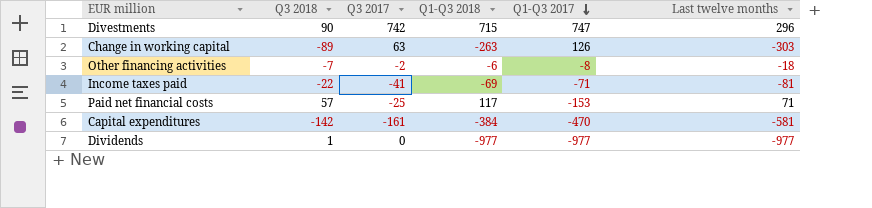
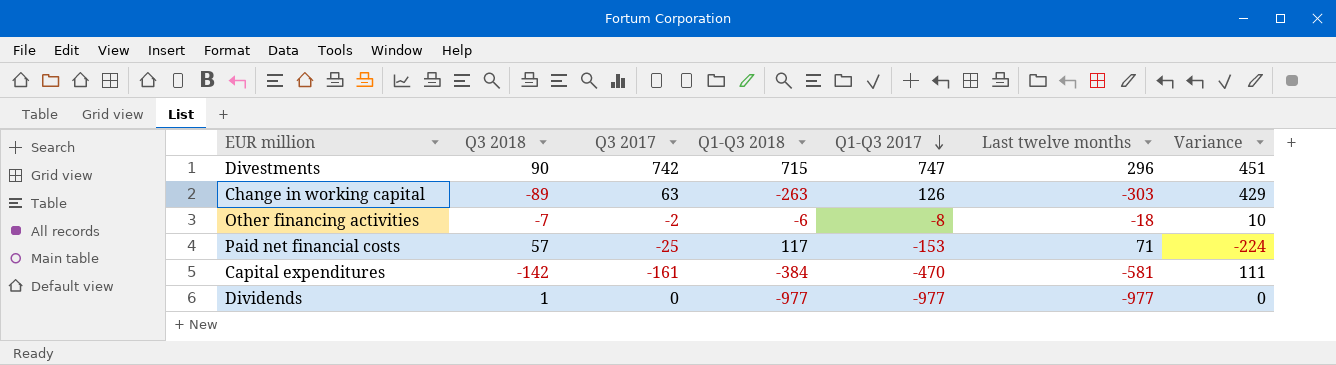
column Variance | formula: none -> [Q1-Q3 2017] - [Last twelve months]
row Income taxes paid: -22 | -41 | -69 | -71 | -81 -> none

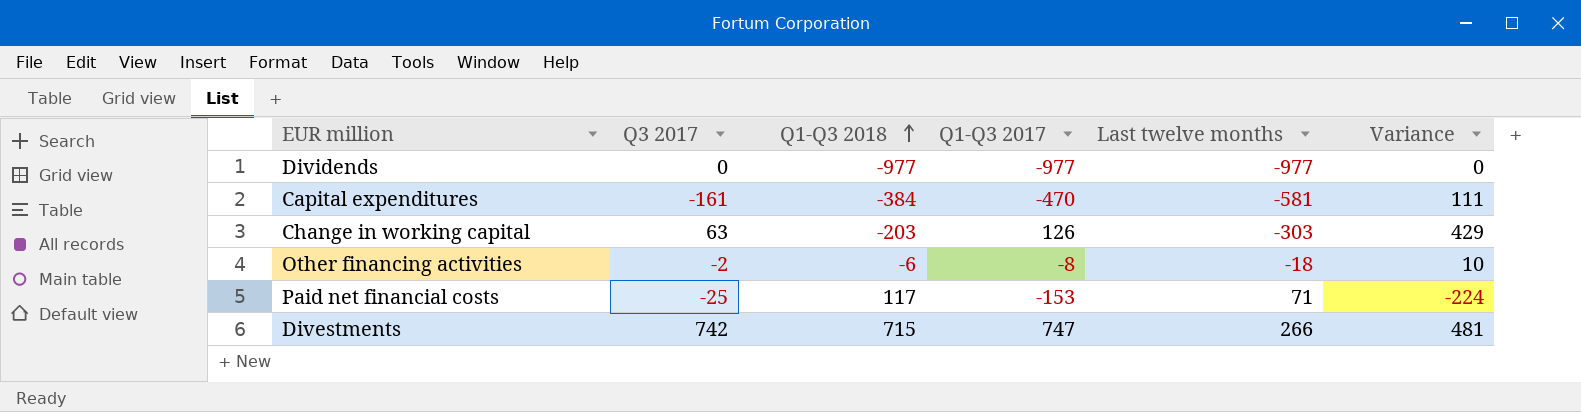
row order: Q1-Q3 2017 descending -> Q1-Q3 2018 ascending
column Q3 2018 | position: 2 -> none
Change in working capital | Q1-Q3 2018: -263 -> -203
Divestments | Last twelve months: 296 -> 266
Divestments | Variance: 451 -> 481

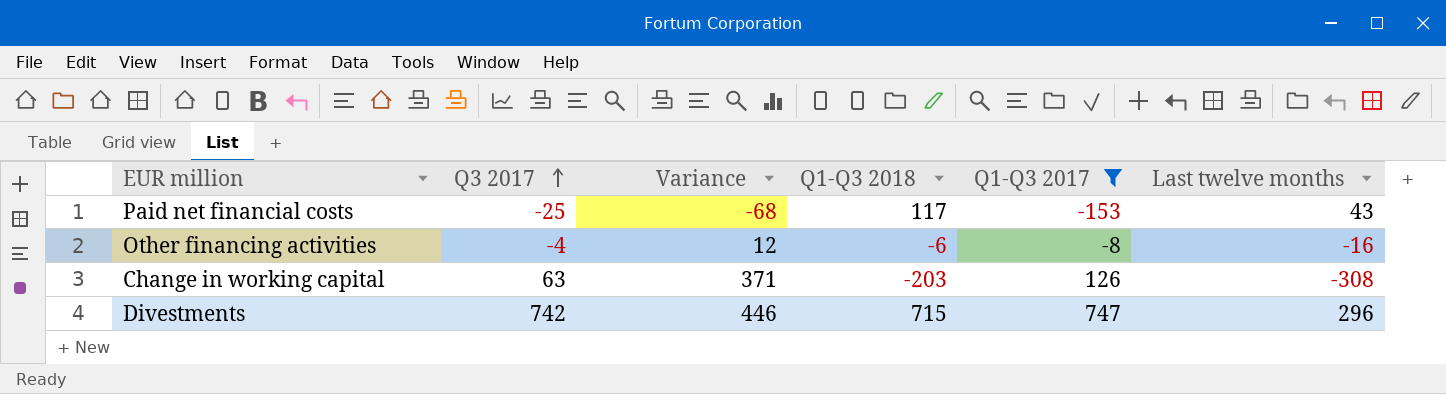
filter: none -> Q1-Q3 2017 >= -153
row order: Q1-Q3 2018 ascending -> Q3 2017 ascending
column Variance | formula: [Q1-Q3 2017] - [Last twelve months] -> [Q3 2017] - [Last twelve months]
column Variance | position: 6 -> 3
Paid net financial costs | Last twelve months: 71 -> 43
Other financing activities | Q3 2017: -2 -> -4
Other financing activities | Last twelve months: -18 -> -16
Change in working capital | Last twelve months: -303 -> -308
Divestments | Last twelve months: 266 -> 296

